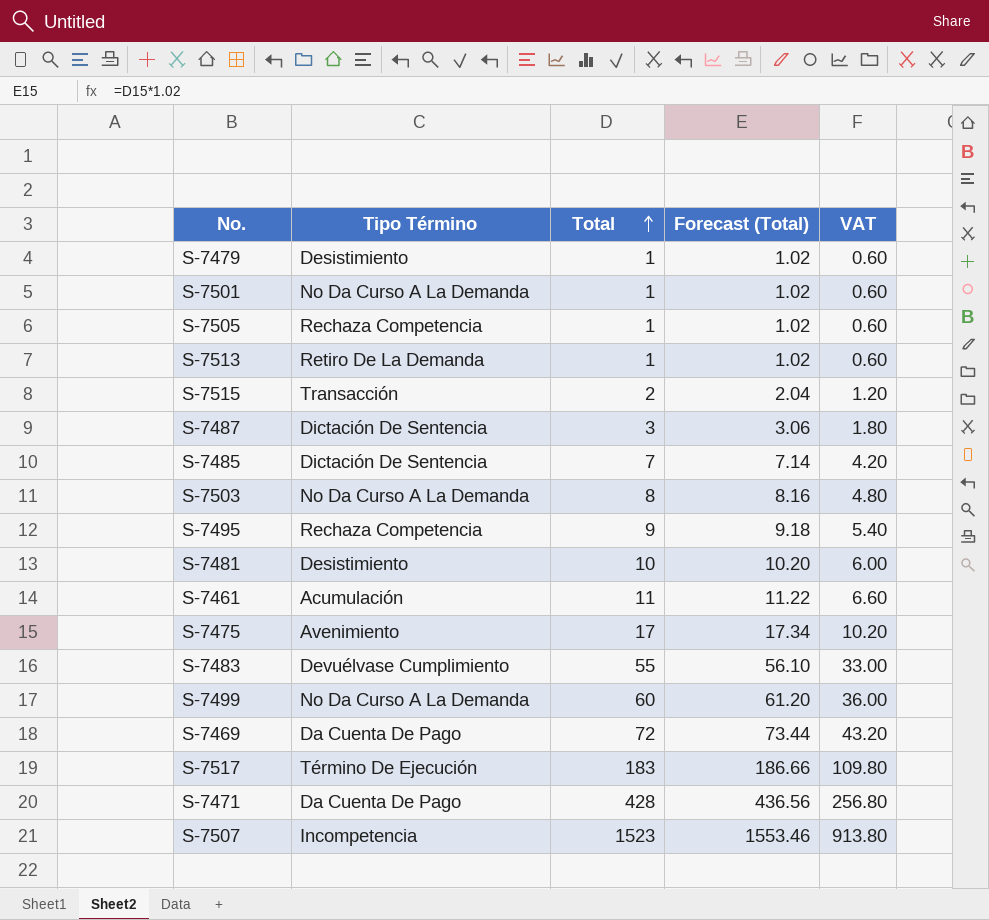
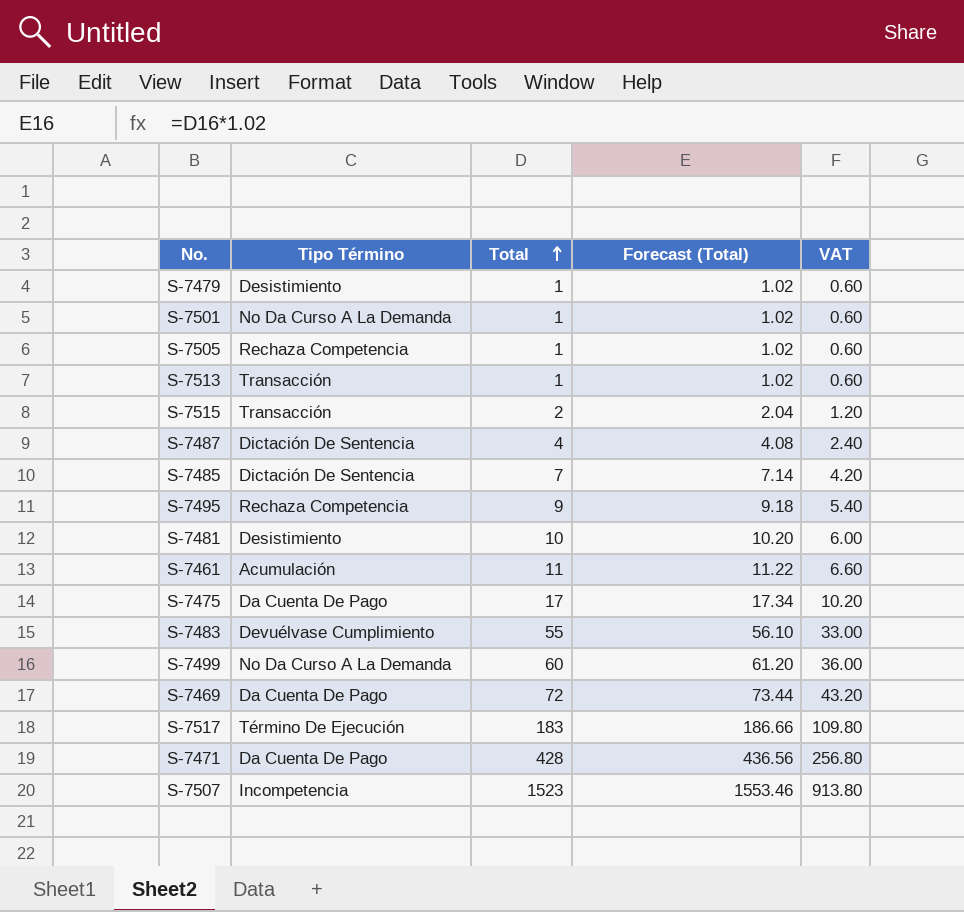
row S-7503: No Da Curso A La Demanda | 8 | 8.16 | 4.80 -> none
S-7513 | Tipo Término: Retiro De La Demanda -> Transacción
S-7487 | Total: 3 -> 4
S-7487 | Forecast (Total): 3.06 -> 4.08
S-7487 | VAT: 1.80 -> 2.40
S-7475 | Tipo Término: Avenimiento -> Da Cuenta De Pago

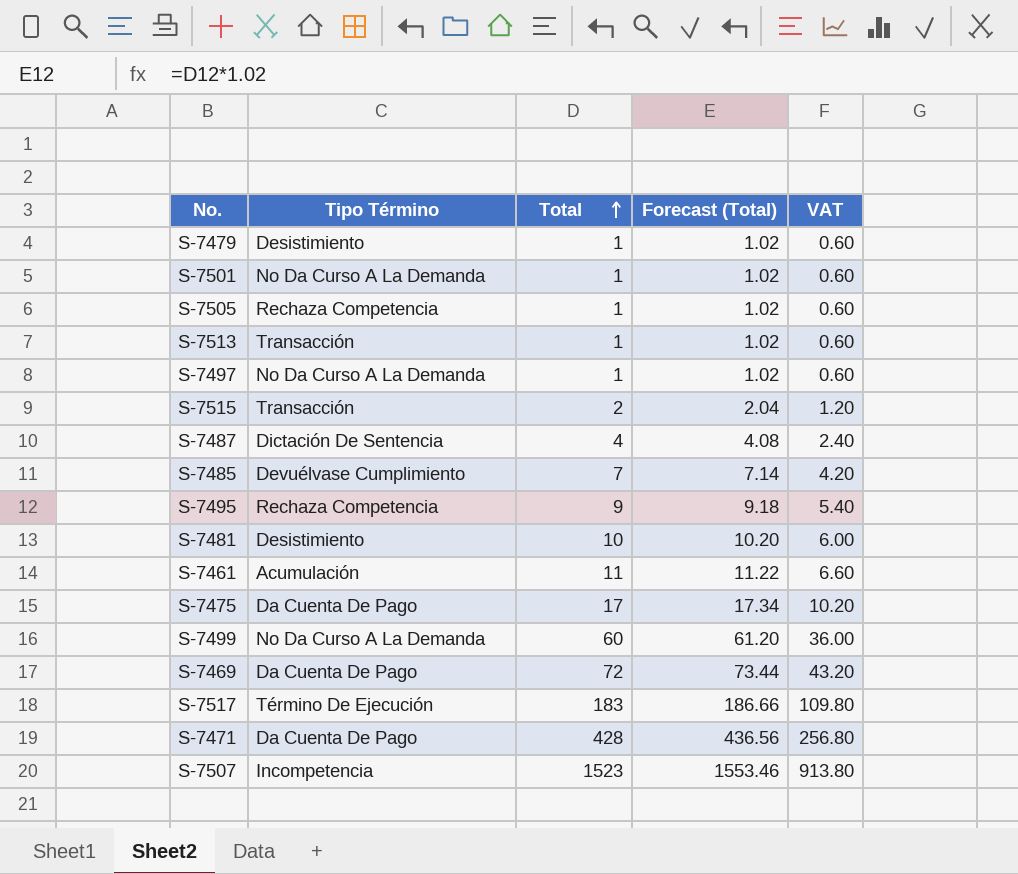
row S-7483: Devuélvase Cumplimiento | 55 | 56.10 | 33.00 -> none
row S-7497: none -> No Da Curso A La Demanda | 1 | 1.02 | 0.60
S-7485 | Tipo Término: Dictación De Sentencia -> Devuélvase Cumplimiento

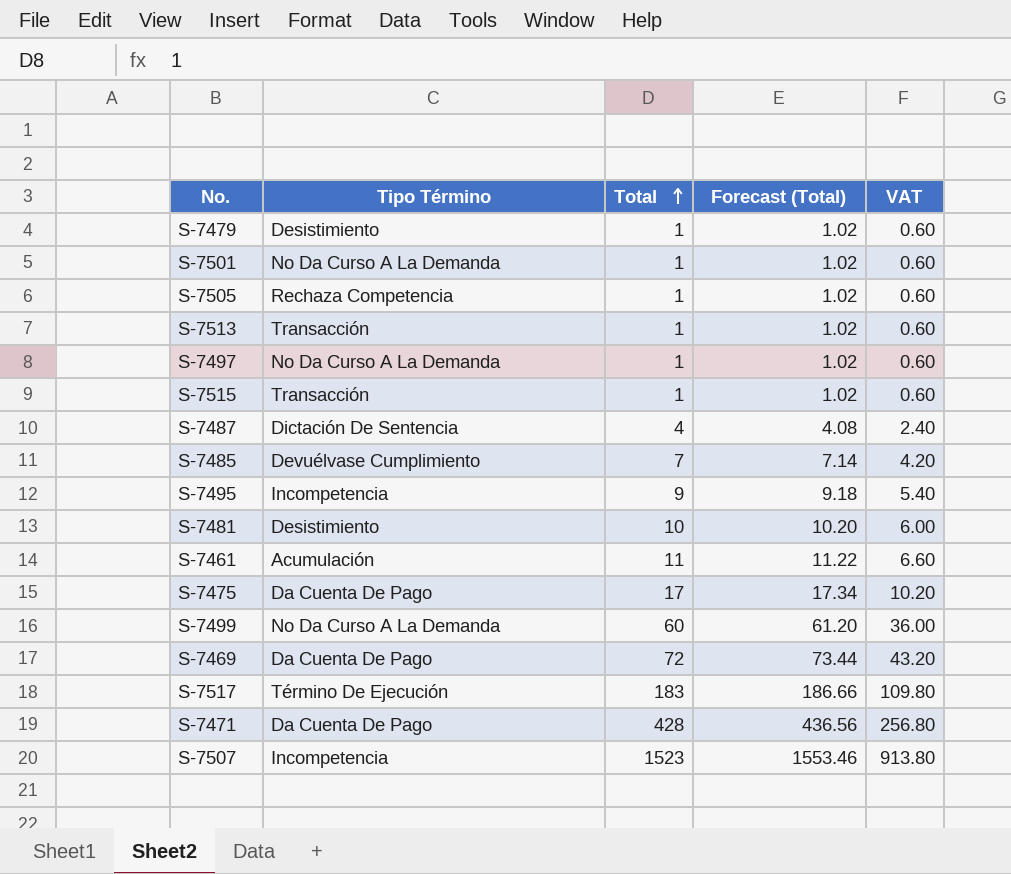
S-7515 | Total: 2 -> 1
S-7515 | Forecast (Total): 2.04 -> 1.02
S-7515 | VAT: 1.20 -> 0.60
S-7495 | Tipo Término: Rechaza Competencia -> Incompetencia

